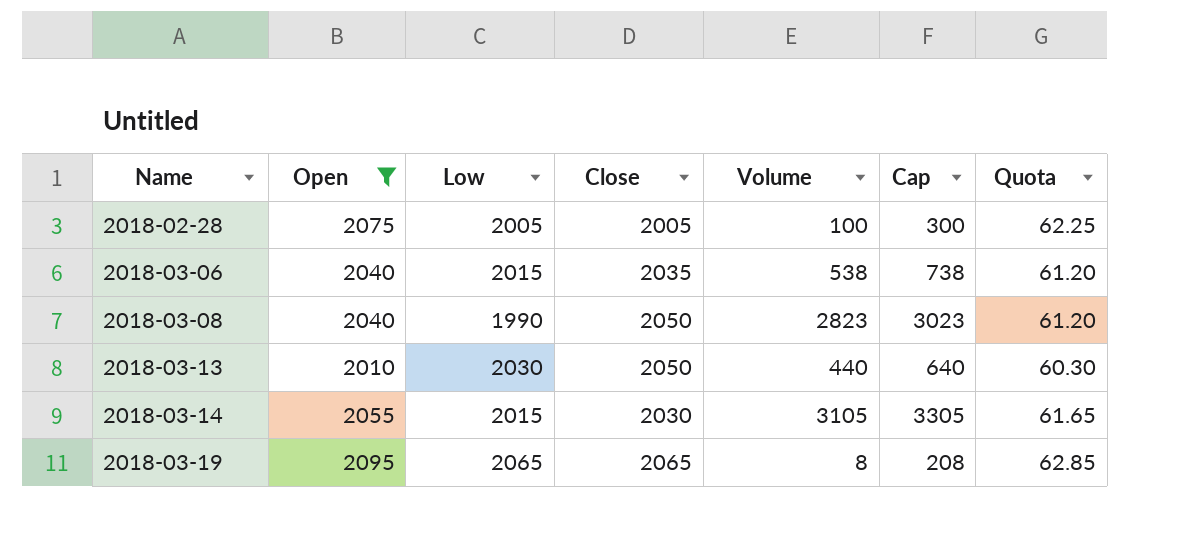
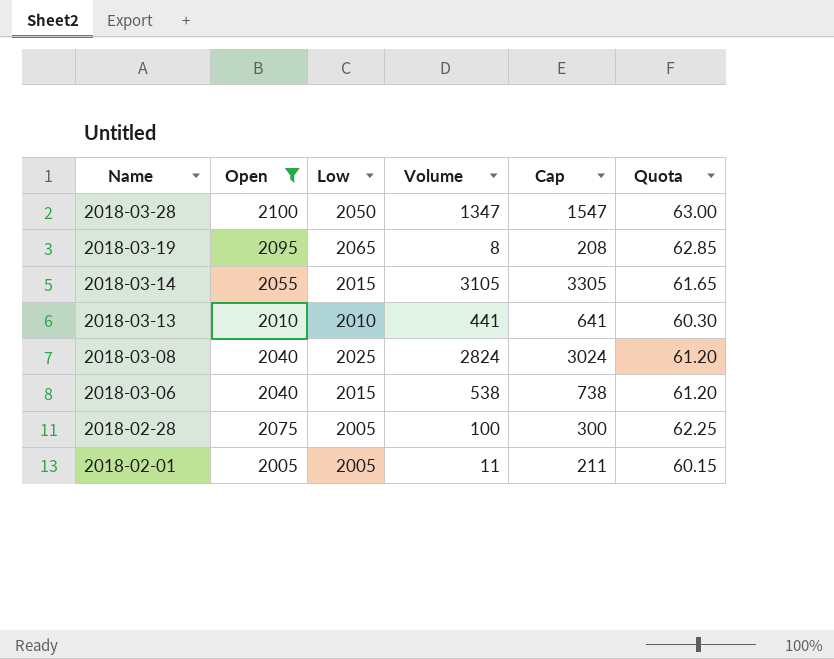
row order: Name ascending -> Name descending
column Close | position: 4 -> none
row 2018-03-28: none -> 2100 | 2050 | 1347 | 1547 | 63.00
2018-03-13 | Low: 2030 -> 2010
2018-03-13 | Volume: 440 -> 441
2018-03-13 | Cap: 640 -> 641
2018-03-08 | Low: 1990 -> 2025
2018-03-08 | Volume: 2823 -> 2824
2018-03-08 | Cap: 3023 -> 3024
row 2018-02-01: none -> 2005 | 2005 | 11 | 211 | 60.15

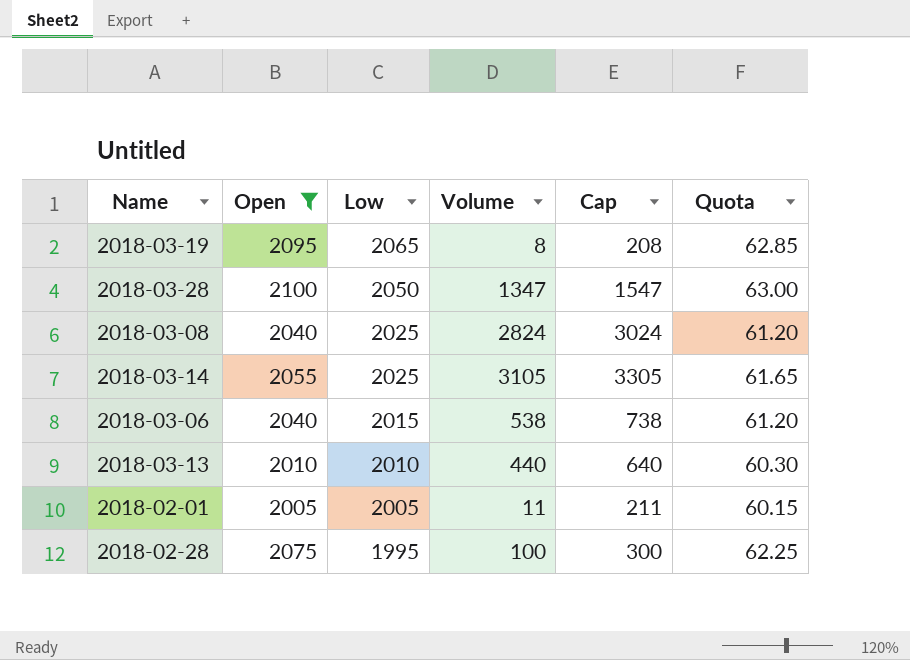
row order: Name descending -> Low descending
2018-03-14 | Low: 2015 -> 2025
2018-03-13 | Volume: 441 -> 440
2018-03-13 | Cap: 641 -> 640
2018-02-28 | Low: 2005 -> 1995

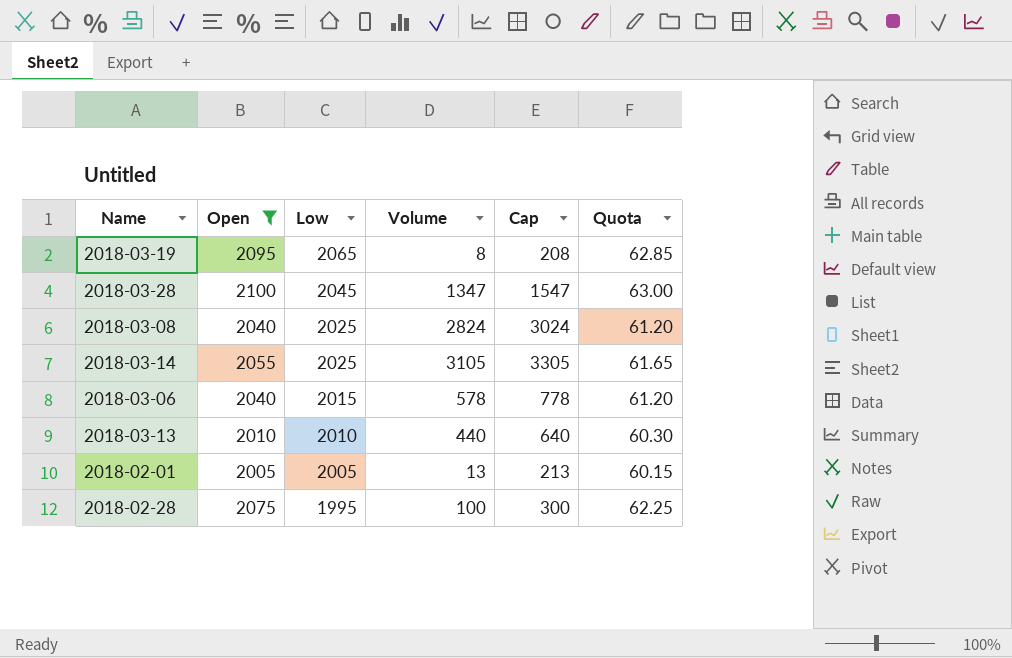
2018-03-28 | Low: 2050 -> 2045
2018-03-06 | Volume: 538 -> 578
2018-03-06 | Cap: 738 -> 778
2018-02-01 | Volume: 11 -> 13
2018-02-01 | Cap: 211 -> 213

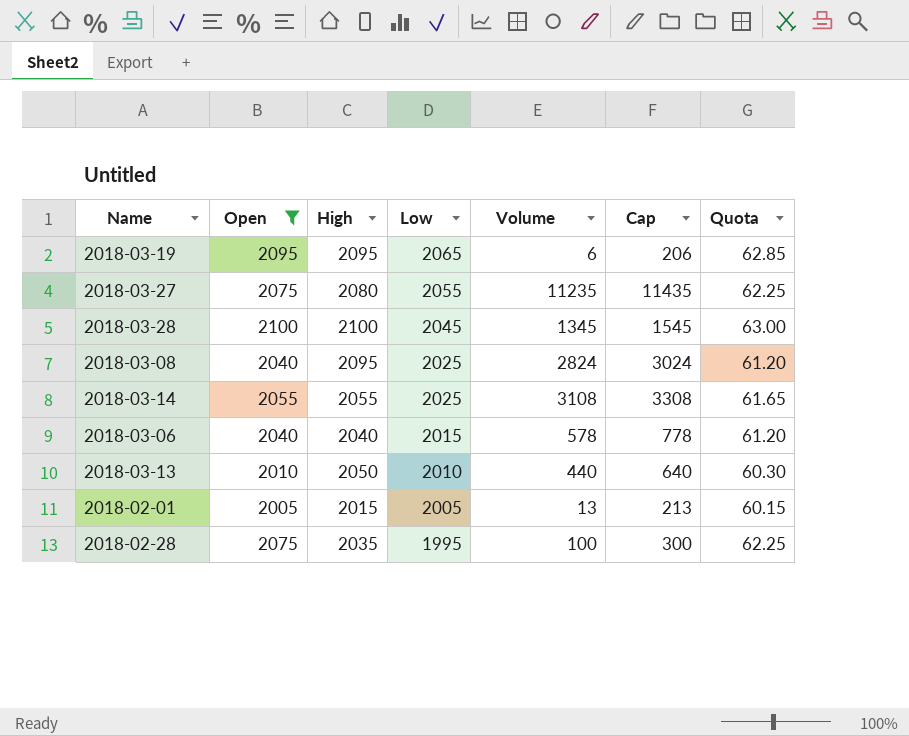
column High | position: none -> 3
2018-03-19 | Volume: 8 -> 6
2018-03-19 | Cap: 208 -> 206
row 2018-03-27: none -> 2075 | 2080 | 2055 | 11235 | 11435 | 62.25
2018-03-28 | Volume: 1347 -> 1345
2018-03-28 | Cap: 1547 -> 1545
2018-03-14 | Volume: 3105 -> 3108
2018-03-14 | Cap: 3305 -> 3308

